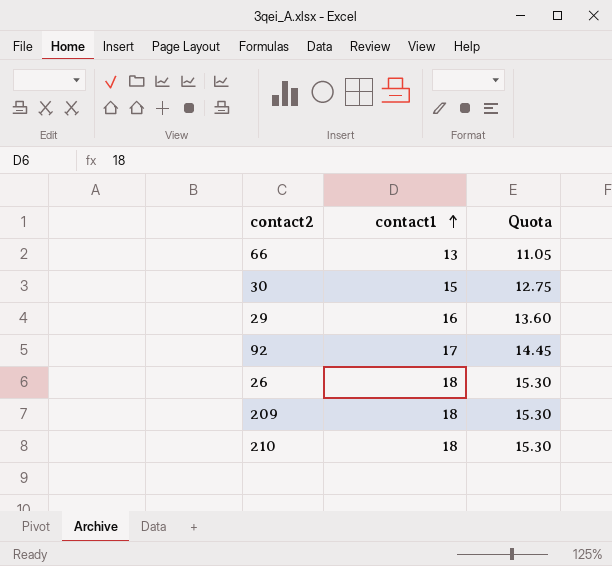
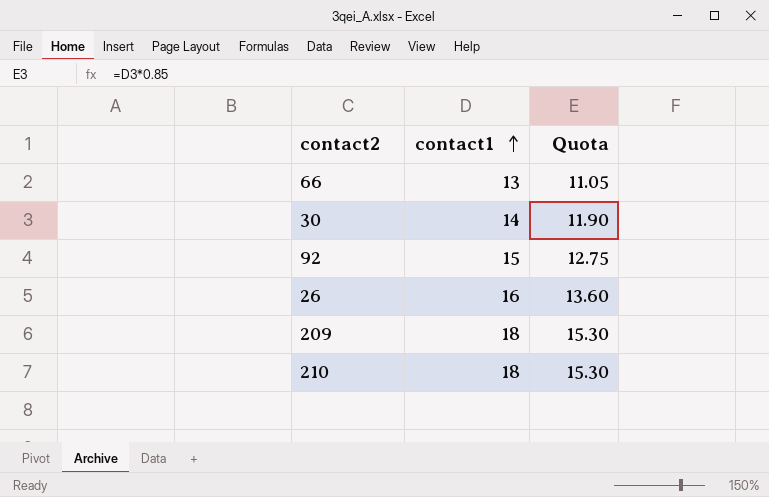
row 29: 16 | 13.60 -> none
30 | contact1: 15 -> 14
30 | Quota: 12.75 -> 11.90
92 | contact1: 17 -> 15
92 | Quota: 14.45 -> 12.75
26 | contact1: 18 -> 16
26 | Quota: 15.30 -> 13.60

